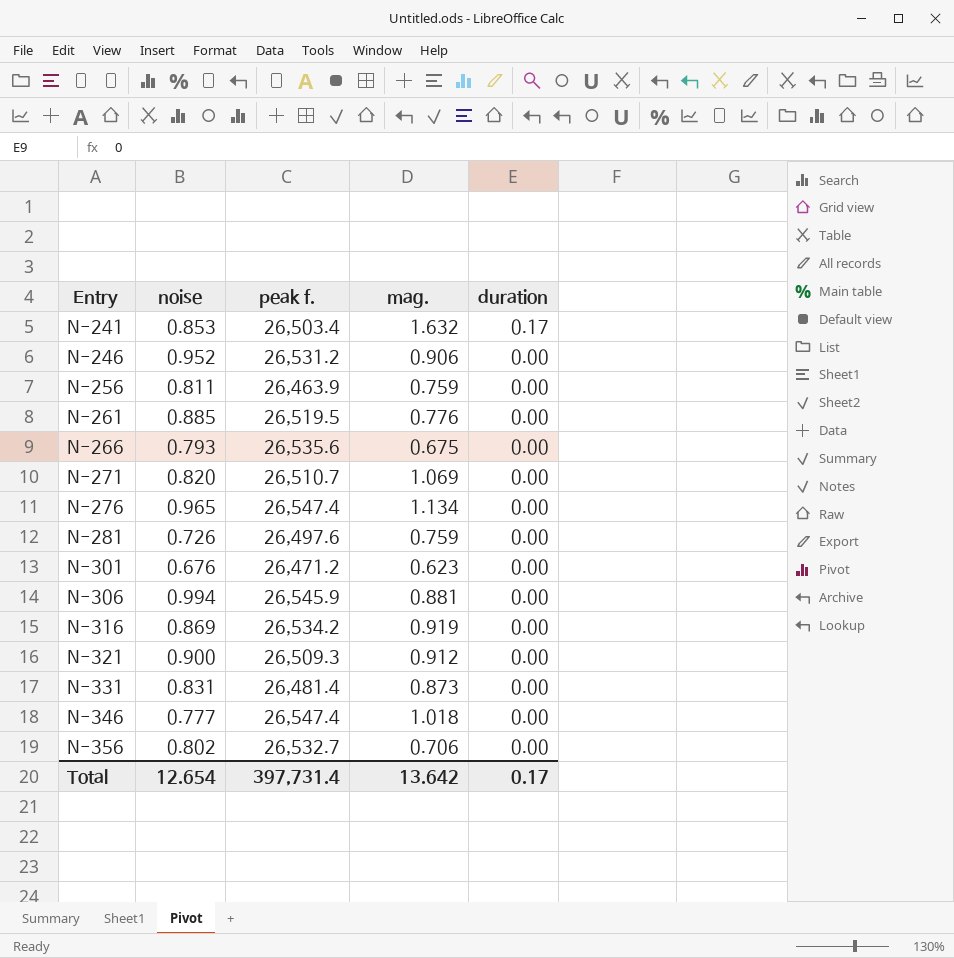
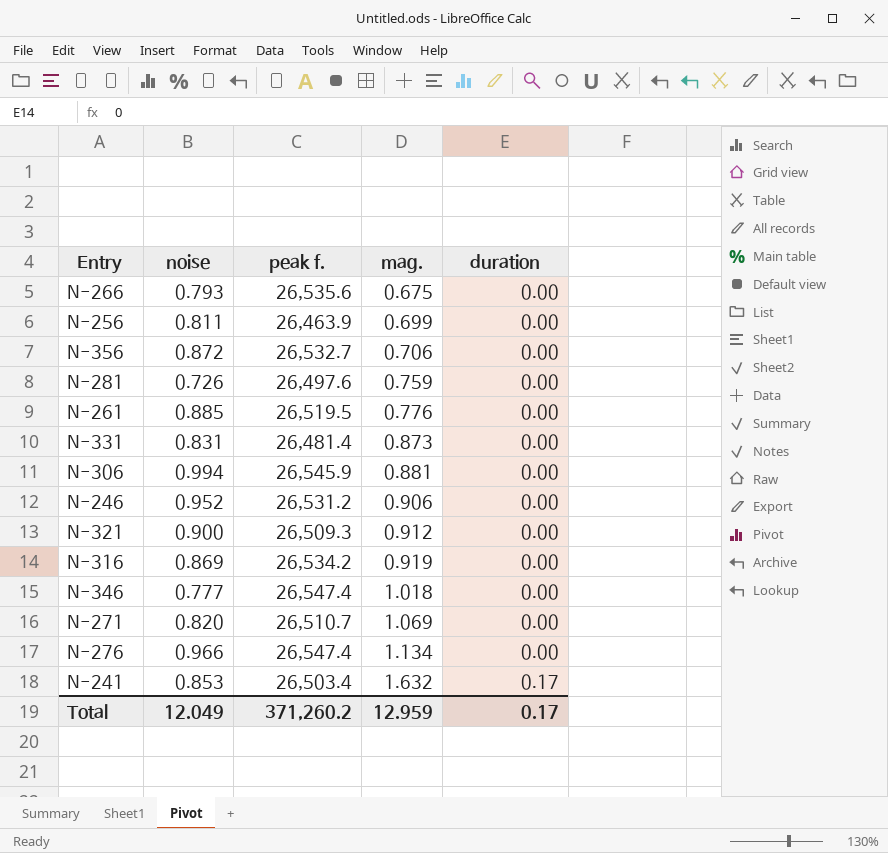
row order: Entry ascending -> mag. ascending
row N-301: 0.676 | 26,471.2 | 0.623 | 0.00 -> none
N-256 | mag.: 0.759 -> 0.699
N-356 | noise: 0.802 -> 0.872
N-276 | noise: 0.965 -> 0.966
Total | noise: 12.654 -> 12.049
Total | peak f.: 397,731.4 -> 371,260.2
Total | mag.: 13.642 -> 12.959

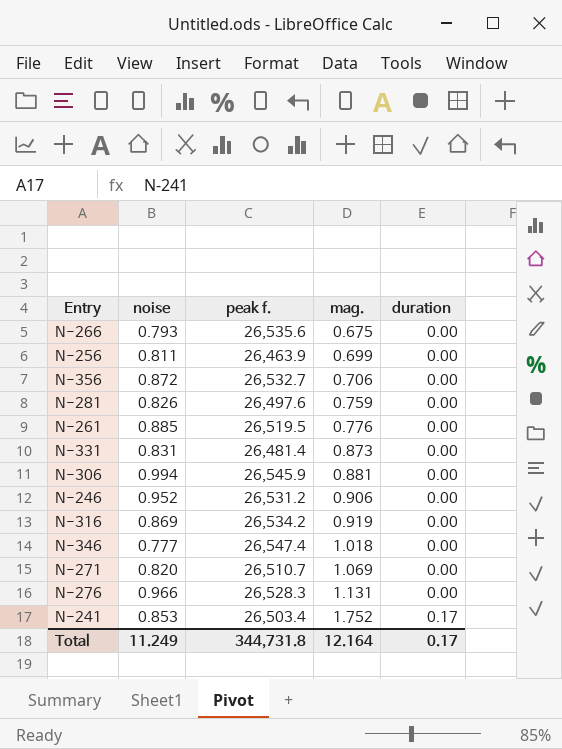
row N-321: 0.900 | 26,509.3 | 0.912 | 0.00 -> none
N-281 | noise: 0.726 -> 0.826
N-276 | peak f.: 26,547.4 -> 26,528.3
N-276 | mag.: 1.134 -> 1.131
N-241 | mag.: 1.632 -> 1.752
Total | noise: 12.049 -> 11.249
Total | peak f.: 371,260.2 -> 344,731.8
Total | mag.: 12.959 -> 12.164

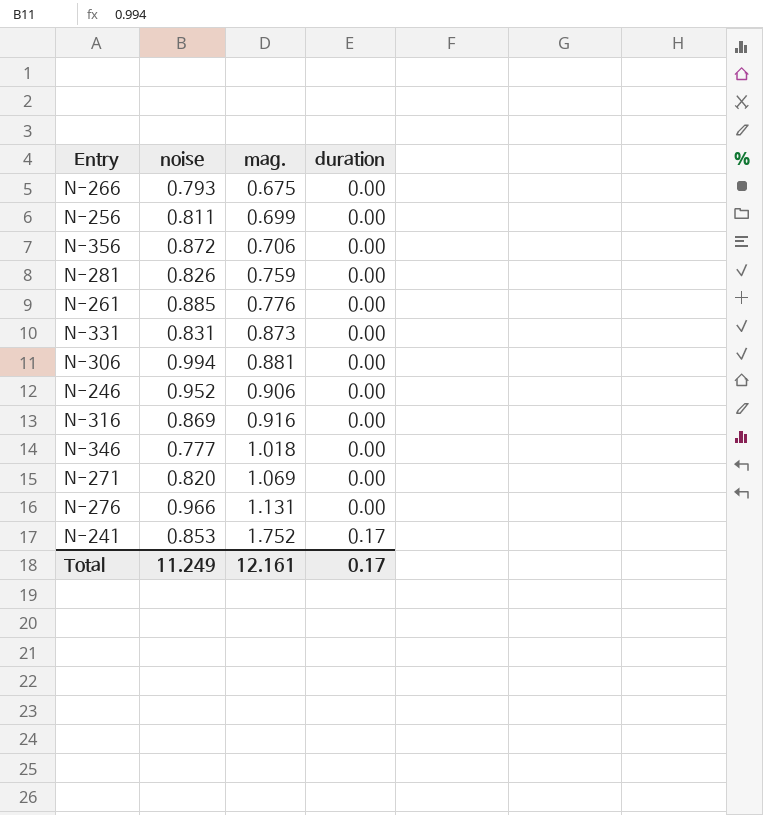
column peak f. | position: 3 -> none
N-316 | mag.: 0.919 -> 0.916
Total | mag.: 12.164 -> 12.161

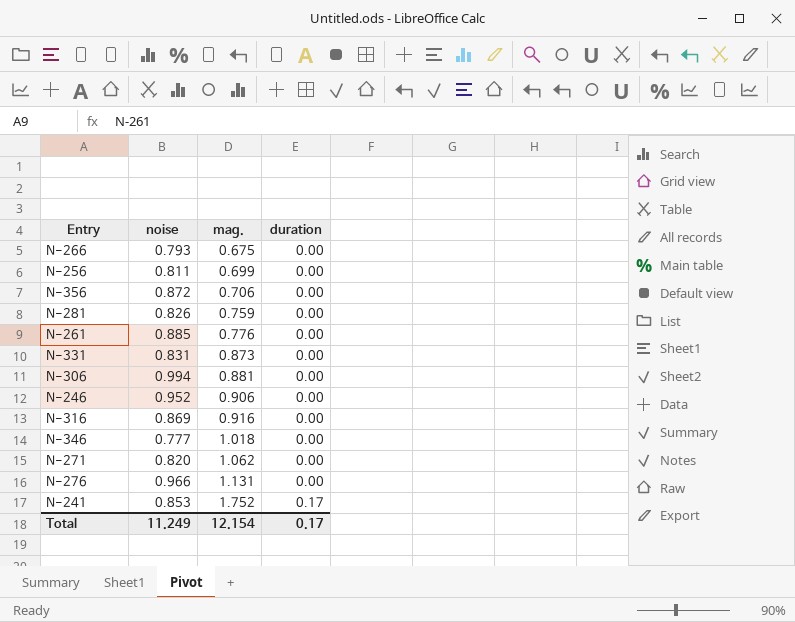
N-271 | mag.: 1.069 -> 1.062
Total | mag.: 12.161 -> 12.154

